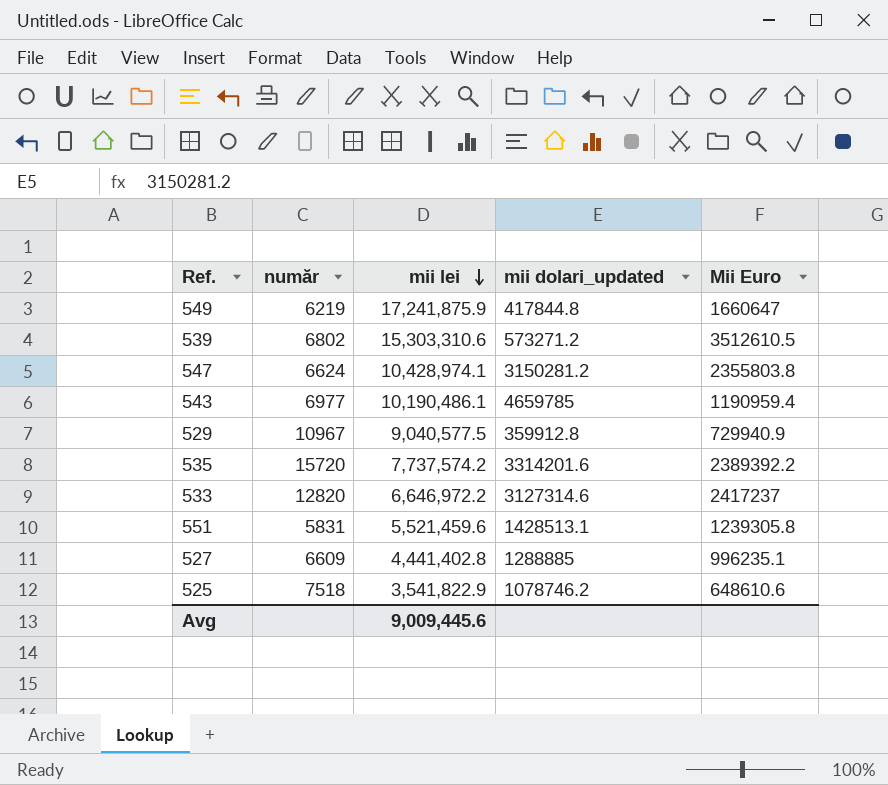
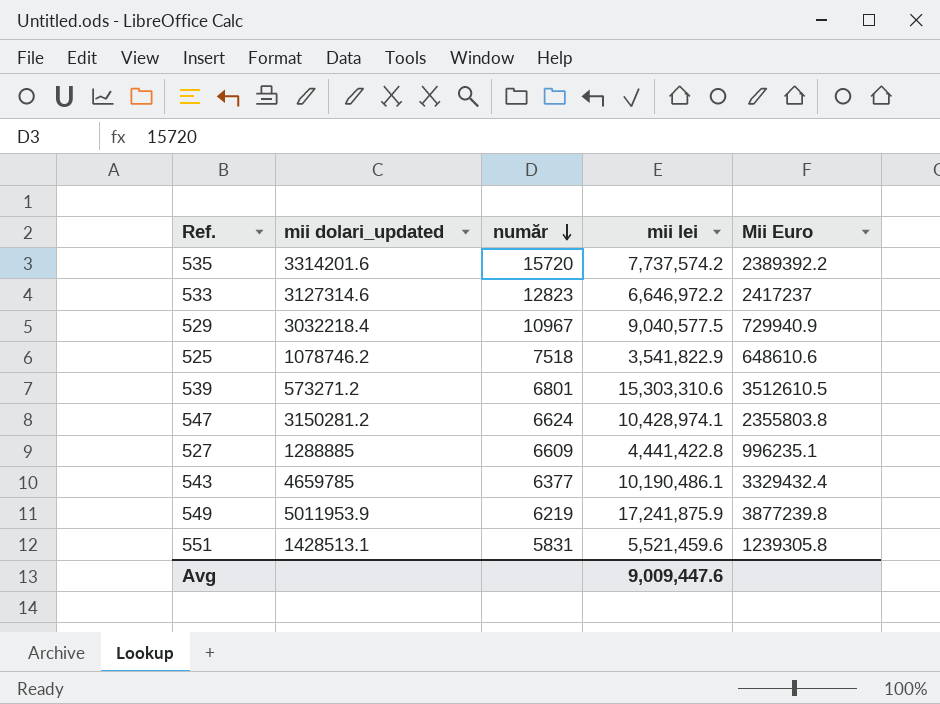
row order: mii lei descending -> număr descending
column mii dolari_updated | position: 4 -> 2
533 | număr: 12820 -> 12823
529 | mii dolari_updated: 359912.8 -> 3032218.4
539 | număr: 6802 -> 6801
527 | mii lei: 4,441,402.8 -> 4,441,422.8
543 | număr: 6977 -> 6377
543 | Mii Euro: 1190959.4 -> 3329432.4
549 | mii dolari_updated: 417844.8 -> 5011953.9
549 | Mii Euro: 1660647 -> 3877239.8
Avg | mii lei: 9,009,445.6 -> 9,009,447.6

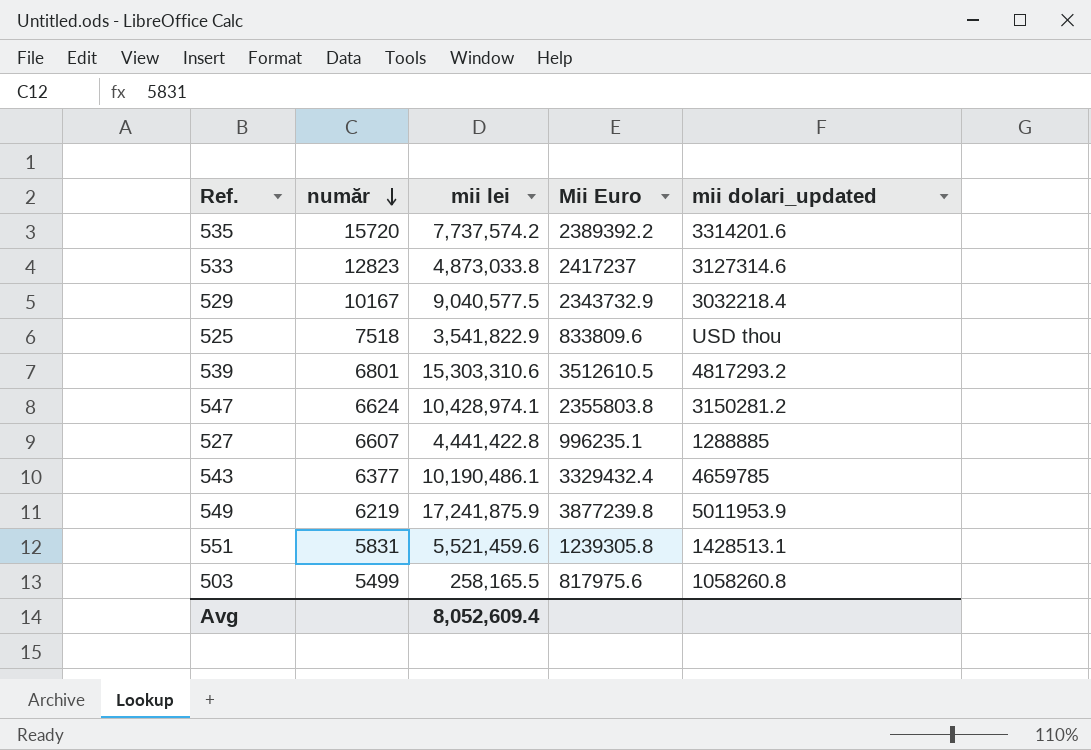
column mii dolari_updated | position: 2 -> 5
533 | mii lei: 6,646,972.2 -> 4,873,033.8
529 | număr: 10967 -> 10167
529 | Mii Euro: 729940.9 -> 2343732.9
525 | Mii Euro: 648610.6 -> 833809.6
525 | mii dolari_updated: 1078746.2 -> USD thou
539 | mii dolari_updated: 573271.2 -> 4817293.2
527 | număr: 6609 -> 6607
row 503: none -> 5499 | 258,165.5 | 817975.6 | 1058260.8
Avg | mii lei: 9,009,447.6 -> 8,052,609.4

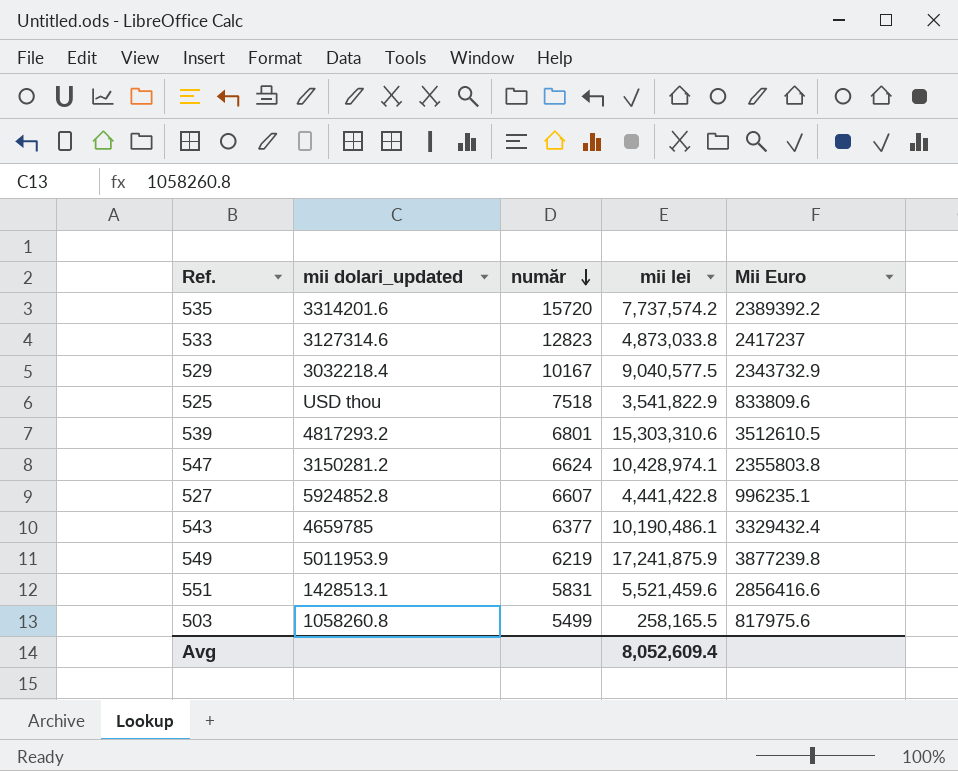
column mii dolari_updated | position: 5 -> 2
527 | mii dolari_updated: 1288885 -> 5924852.8
551 | Mii Euro: 1239305.8 -> 2856416.6

